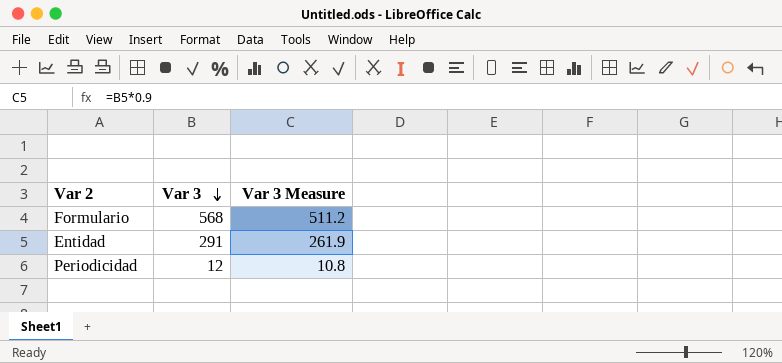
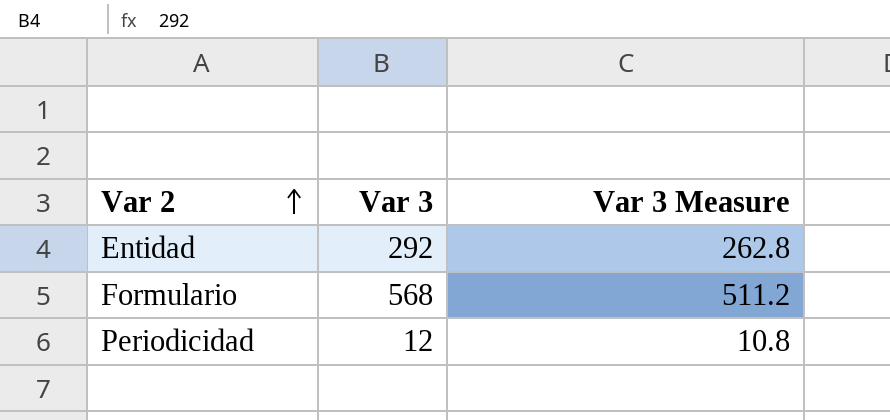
row order: Var 3 descending -> Var 2 ascending
Entidad | Var 3: 291 -> 292
Entidad | Var 3 Measure: 261.9 -> 262.8

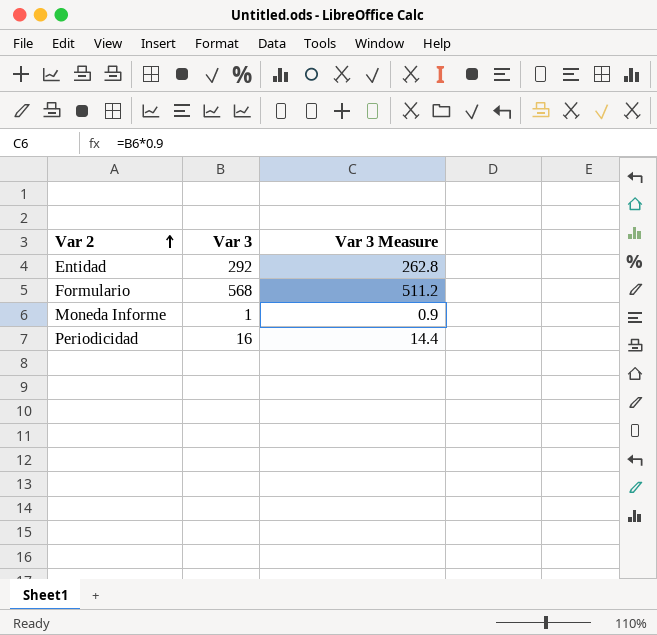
row Moneda Informe: none -> 1 | 0.9
Periodicidad | Var 3: 12 -> 16
Periodicidad | Var 3 Measure: 10.8 -> 14.4

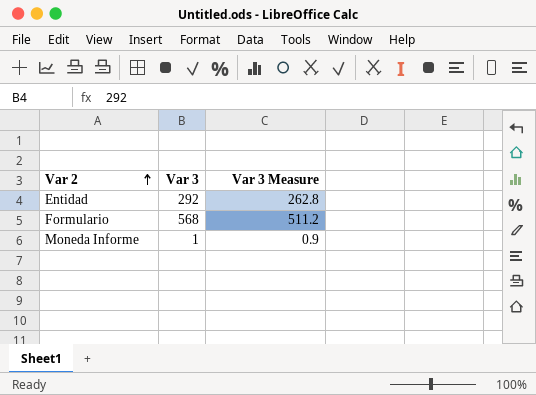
row Periodicidad: 16 | 14.4 -> none

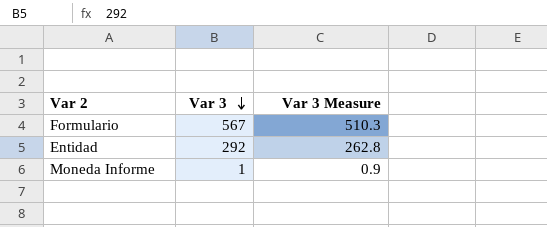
row order: Var 2 ascending -> Var 3 descending
Formulario | Var 3: 568 -> 567
Formulario | Var 3 Measure: 511.2 -> 510.3

